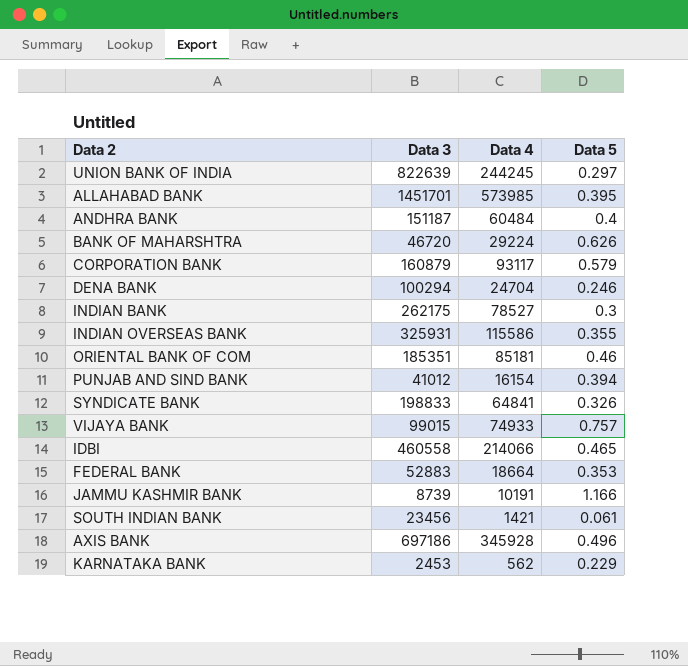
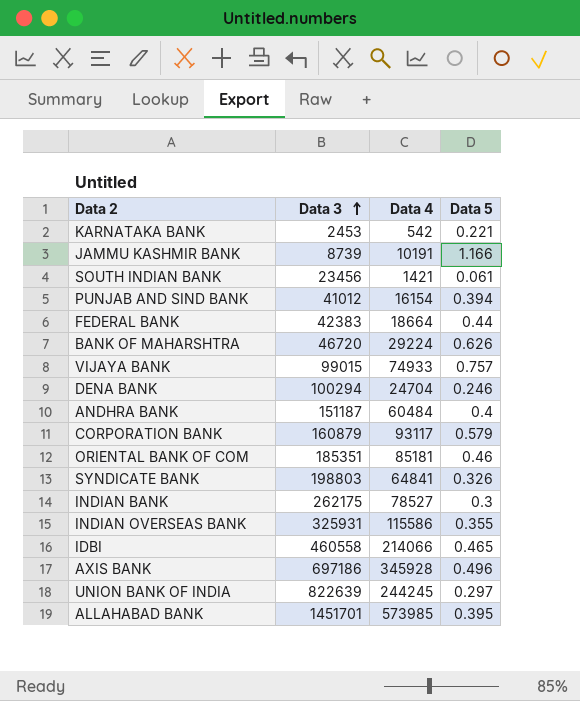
row order: none -> Data 3 ascending
KARNATAKA BANK | Data 4: 562 -> 542
KARNATAKA BANK | Data 5: 0.229 -> 0.221
FEDERAL BANK | Data 3: 52883 -> 42383
FEDERAL BANK | Data 5: 0.353 -> 0.44
SYNDICATE BANK | Data 3: 198833 -> 198803

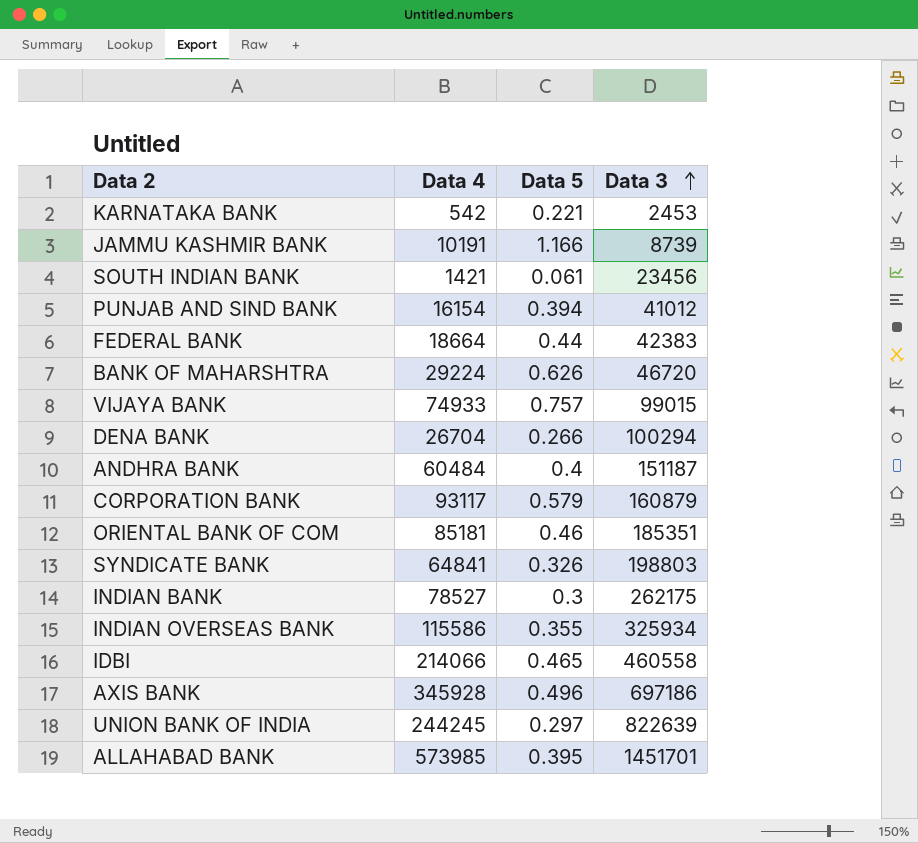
column Data 3 | position: 2 -> 4
DENA BANK | Data 4: 24704 -> 26704
DENA BANK | Data 5: 0.246 -> 0.266
INDIAN OVERSEAS BANK | Data 3: 325931 -> 325934

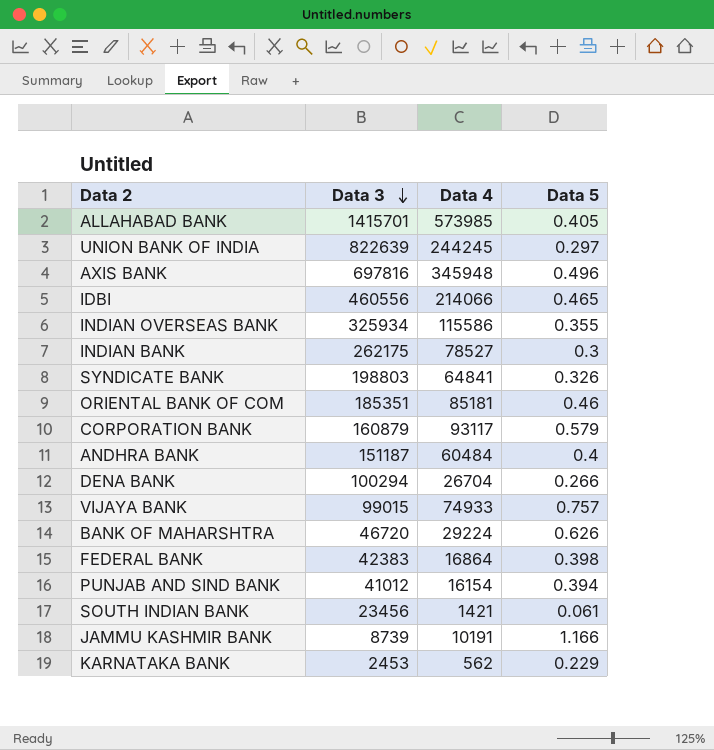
row order: Data 3 ascending -> Data 3 descending
column Data 3 | position: 4 -> 2
ALLAHABAD BANK | Data 3: 1451701 -> 1415701
ALLAHABAD BANK | Data 5: 0.395 -> 0.405
AXIS BANK | Data 3: 697186 -> 697816
AXIS BANK | Data 4: 345928 -> 345948
IDBI | Data 3: 460558 -> 460556
FEDERAL BANK | Data 4: 18664 -> 16864
FEDERAL BANK | Data 5: 0.44 -> 0.398
KARNATAKA BANK | Data 4: 542 -> 562
KARNATAKA BANK | Data 5: 0.221 -> 0.229

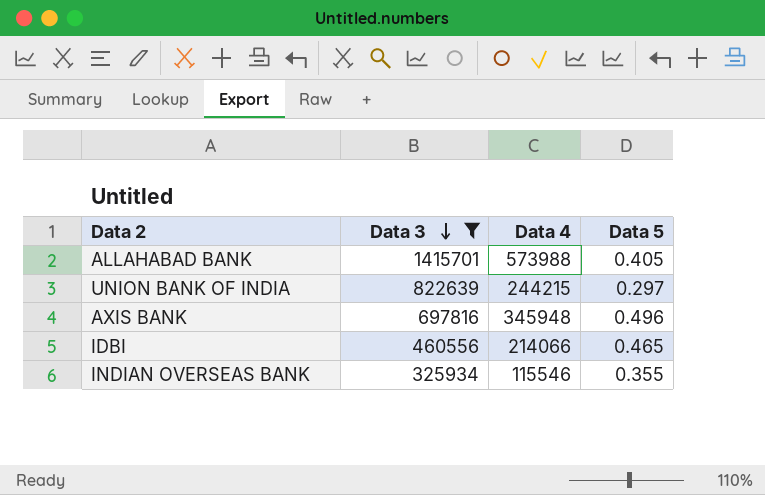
filter: none -> Data 3 >= 325934
ALLAHABAD BANK | Data 4: 573985 -> 573988
UNION BANK OF INDIA | Data 4: 244245 -> 244215
INDIAN OVERSEAS BANK | Data 4: 115586 -> 115546

